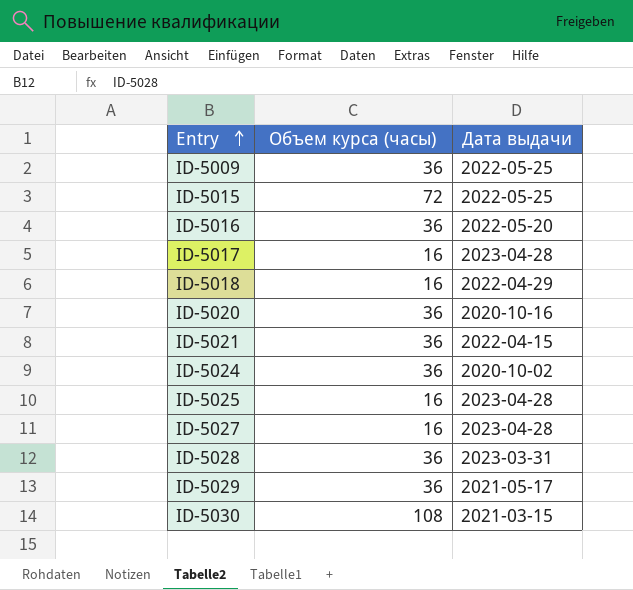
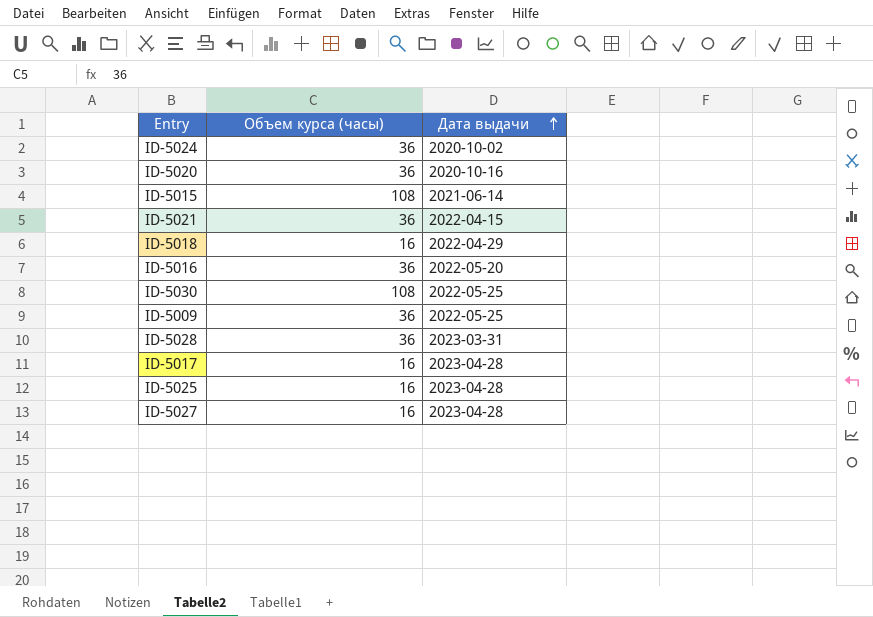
row order: Entry ascending -> Дата выдачи ascending
row ID-5029: 36 | 2021-05-17 -> none
ID-5015 | Объем курса (часы): 72 -> 108
ID-5015 | Дата выдачи: 2022-05-25 -> 2021-06-14
ID-5030 | Дата выдачи: 2021-03-15 -> 2022-05-25

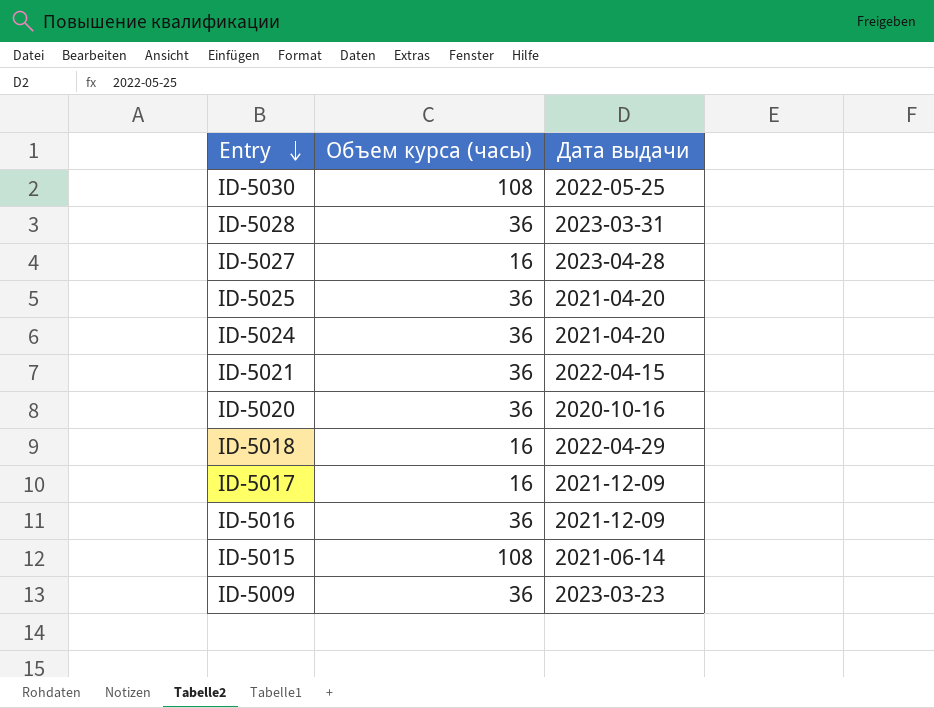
row order: Дата выдачи ascending -> Entry descending
ID-5025 | Объем курса (часы): 16 -> 36
ID-5025 | Дата выдачи: 2023-04-28 -> 2021-04-20
ID-5024 | Дата выдачи: 2020-10-02 -> 2021-04-20
ID-5017 | Дата выдачи: 2023-04-28 -> 2021-12-09
ID-5016 | Дата выдачи: 2022-05-20 -> 2021-12-09
ID-5009 | Дата выдачи: 2022-05-25 -> 2023-03-23

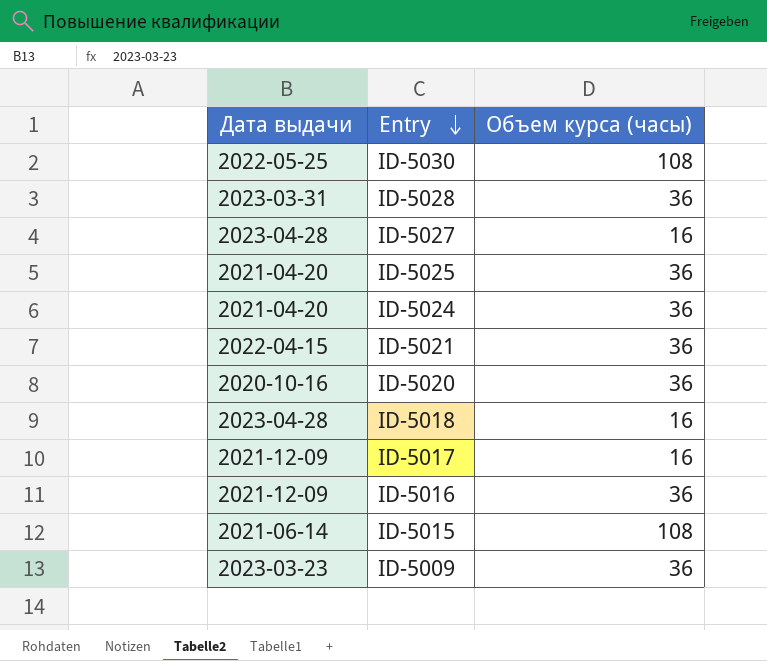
column Дата выдачи | position: 3 -> 1
ID-5018 | Дата выдачи: 2022-04-29 -> 2023-04-28

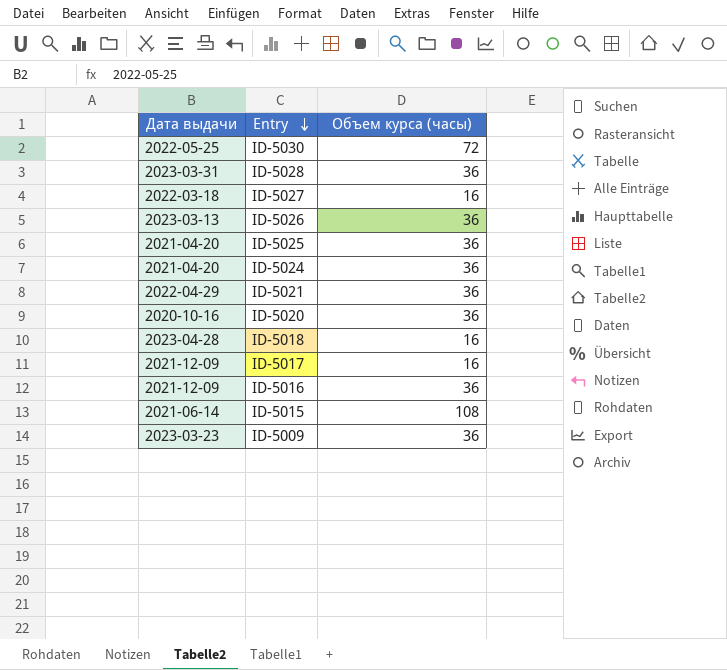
ID-5030 | Объем курса (часы): 108 -> 72
ID-5027 | Дата выдачи: 2023-04-28 -> 2022-03-18
row ID-5026: none -> 2023-03-13 | 36
ID-5021 | Дата выдачи: 2022-04-15 -> 2022-04-29

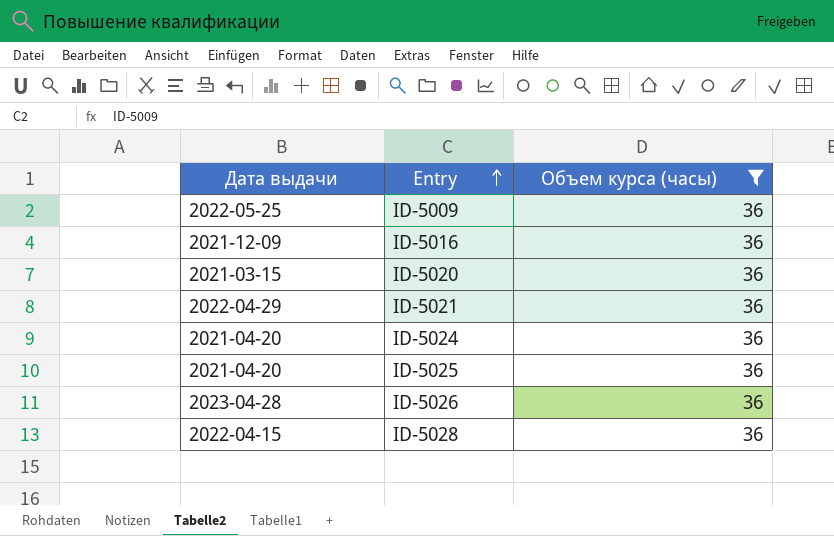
filter: none -> Объем курса (часы) = 36
row order: Entry descending -> Entry ascending
ID-5009 | Дата выдачи: 2023-03-23 -> 2022-05-25
ID-5020 | Дата выдачи: 2020-10-16 -> 2021-03-15
ID-5026 | Дата выдачи: 2023-03-13 -> 2023-04-28
ID-5028 | Дата выдачи: 2023-03-31 -> 2022-04-15

